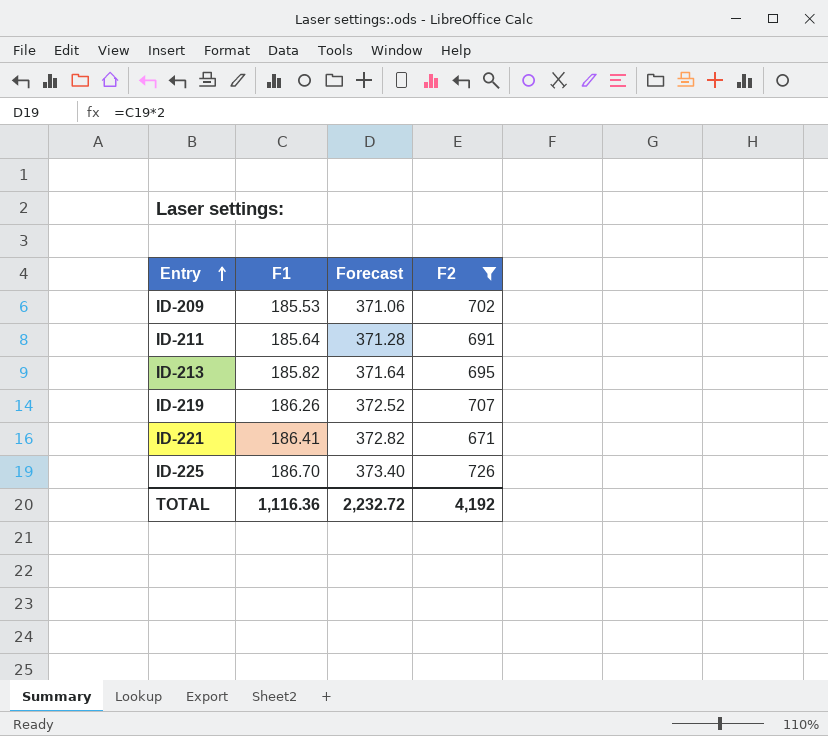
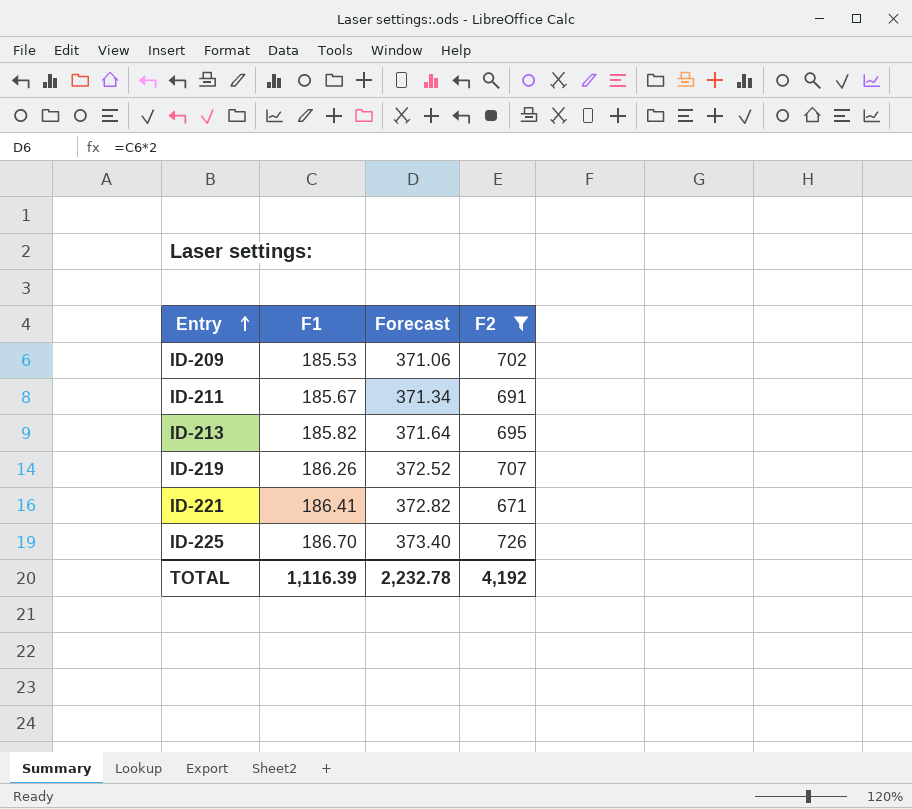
ID-211 | F1: 185.64 -> 185.67
ID-211 | Forecast: 371.28 -> 371.34
TOTAL | F1: 1,116.36 -> 1,116.39
TOTAL | Forecast: 2,232.72 -> 2,232.78

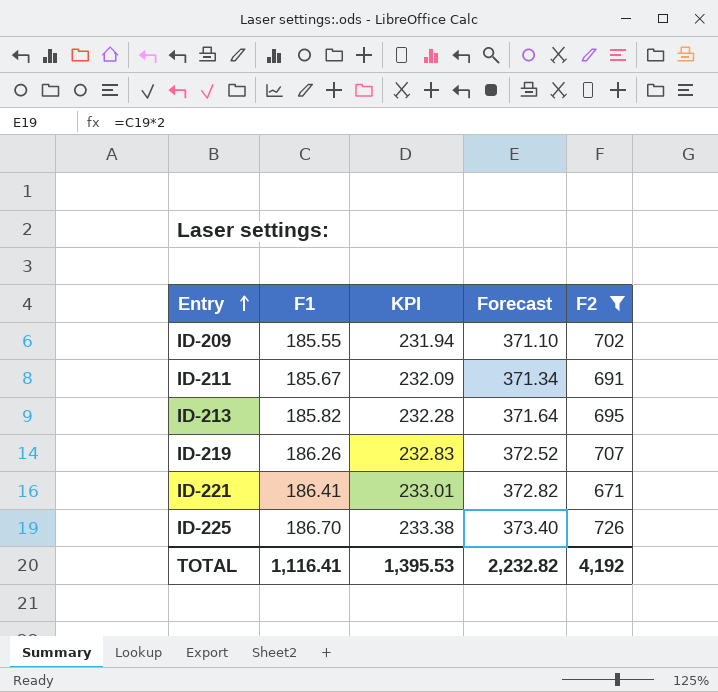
column KPI | formula: none -> [F1] * 1.25
ID-209 | F1: 185.53 -> 185.55
ID-209 | Forecast: 371.06 -> 371.10
TOTAL | F1: 1,116.39 -> 1,116.41
TOTAL | Forecast: 2,232.78 -> 2,232.82

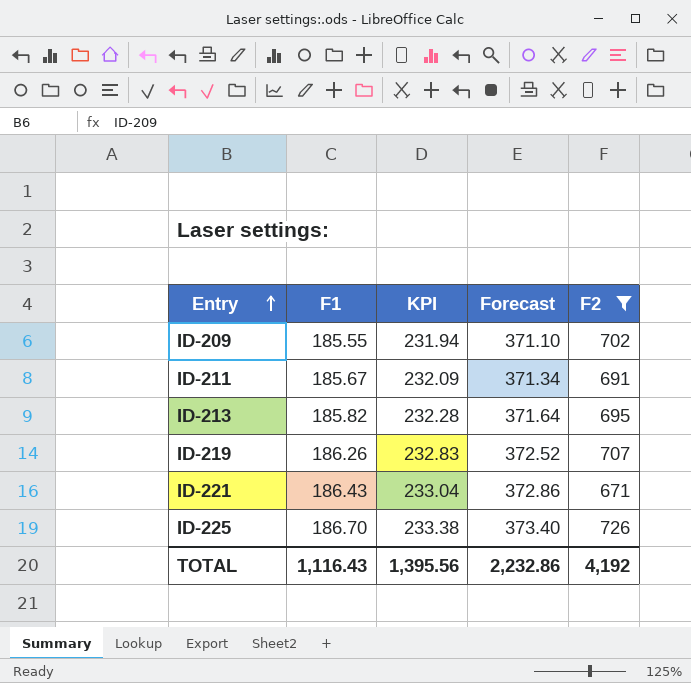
ID-221 | F1: 186.41 -> 186.43
ID-221 | KPI: 233.01 -> 233.04
ID-221 | Forecast: 372.82 -> 372.86
TOTAL | F1: 1,116.41 -> 1,116.43
TOTAL | KPI: 1,395.53 -> 1,395.56
TOTAL | Forecast: 2,232.82 -> 2,232.86

